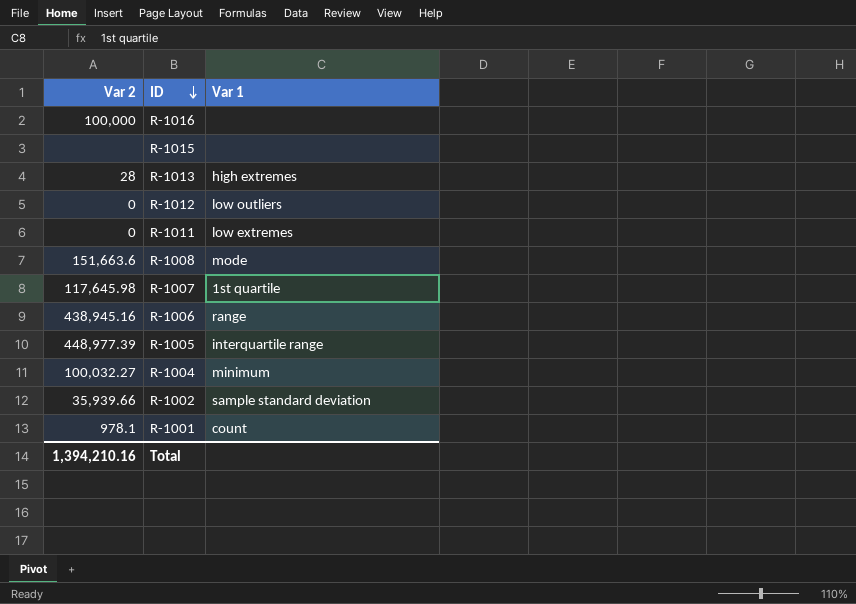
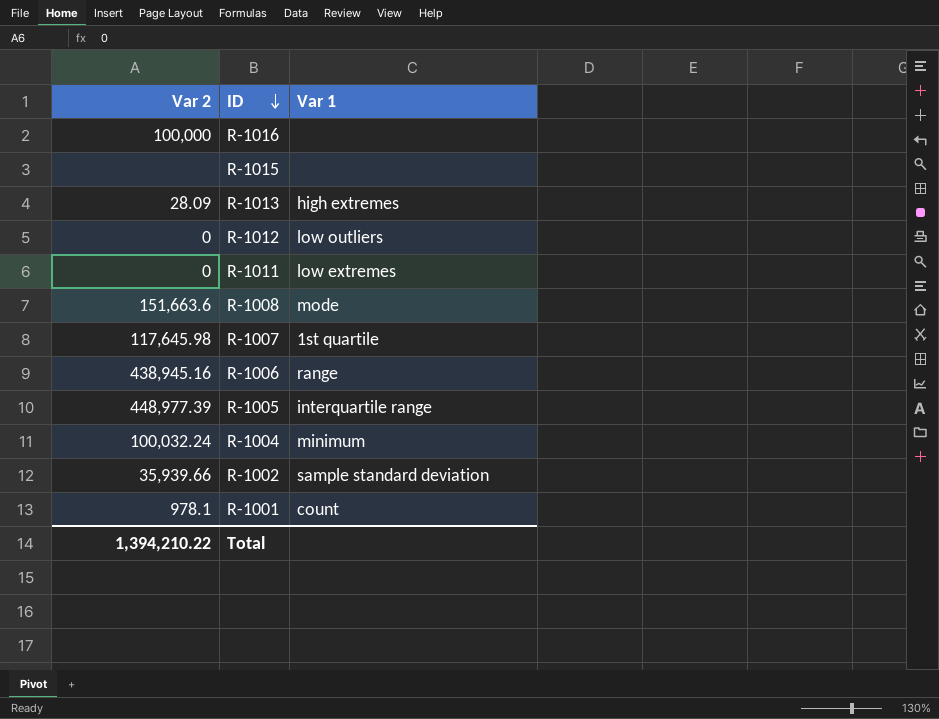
R-1013 | Var 2: 28 -> 28.09
R-1004 | Var 2: 100,032.27 -> 100,032.24
Total | Var 2: 1,394,210.16 -> 1,394,210.22

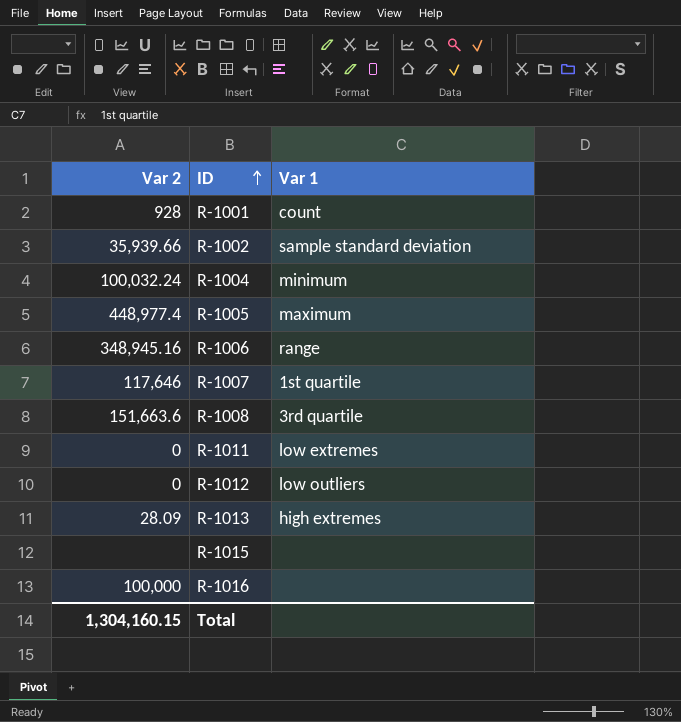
row order: ID descending -> ID ascending
R-1001 | Var 2: 978.1 -> 928
R-1005 | Var 2: 448,977.39 -> 448,977.4
R-1005 | Var 1: interquartile range -> maximum
R-1006 | Var 2: 438,945.16 -> 348,945.16
R-1007 | Var 2: 117,645.98 -> 117,646
R-1008 | Var 1: mode -> 3rd quartile
Total | Var 2: 1,394,210.22 -> 1,304,160.15

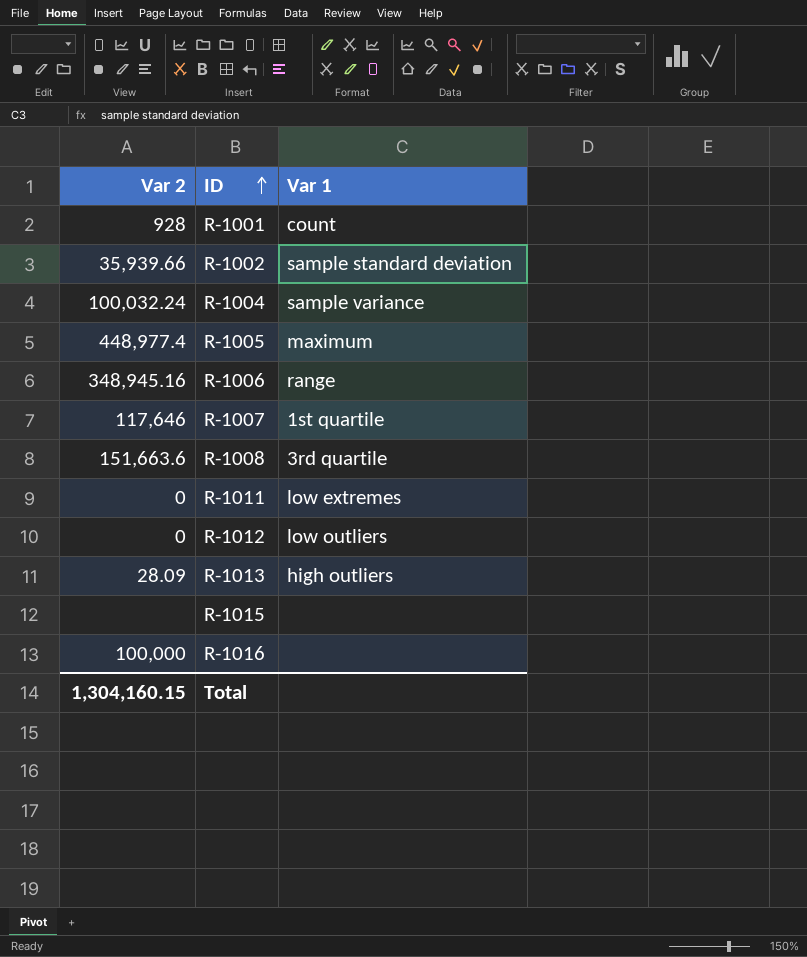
R-1004 | Var 1: minimum -> sample variance
R-1013 | Var 1: high extremes -> high outliers

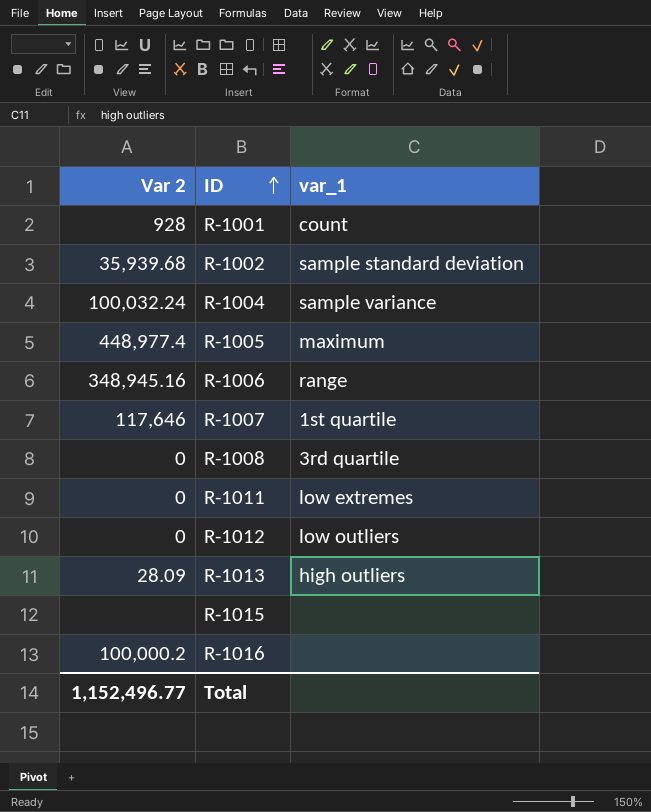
column name: Var 1 -> var_1
R-1002 | Var 2: 35,939.66 -> 35,939.68
R-1008 | Var 2: 151,663.6 -> 0
R-1016 | Var 2: 100,000 -> 100,000.2
Total | Var 2: 1,304,160.15 -> 1,152,496.77

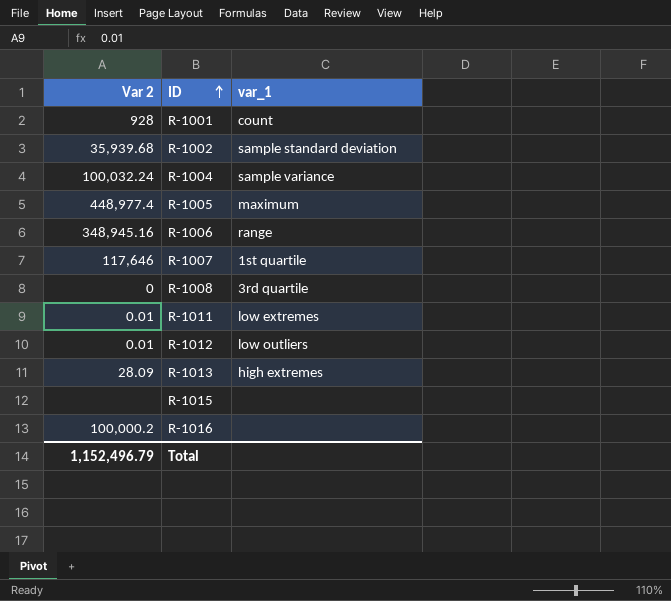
R-1011 | Var 2: 0 -> 0.01
R-1012 | Var 2: 0 -> 0.01
R-1013 | var_1: high outliers -> high extremes
Total | Var 2: 1,152,496.77 -> 1,152,496.79

